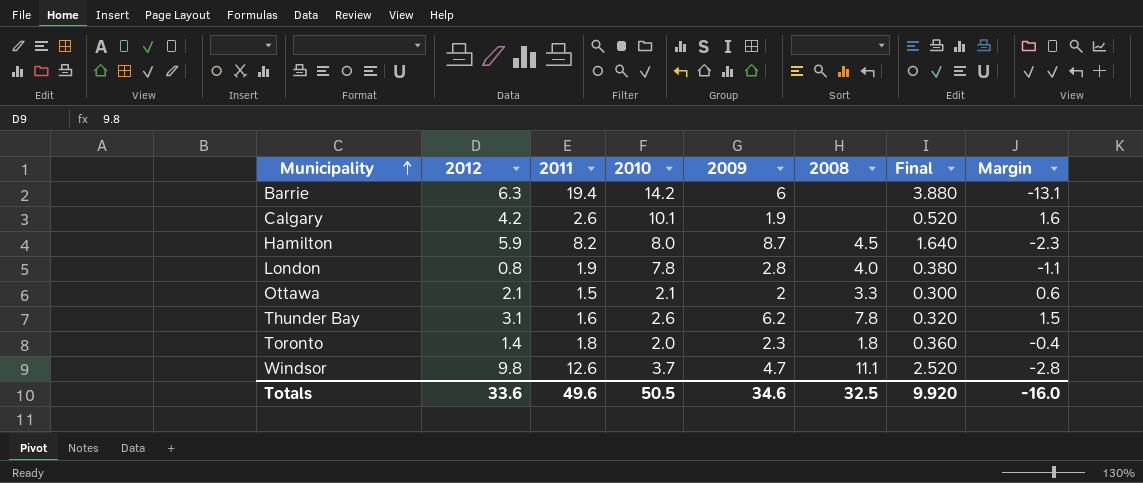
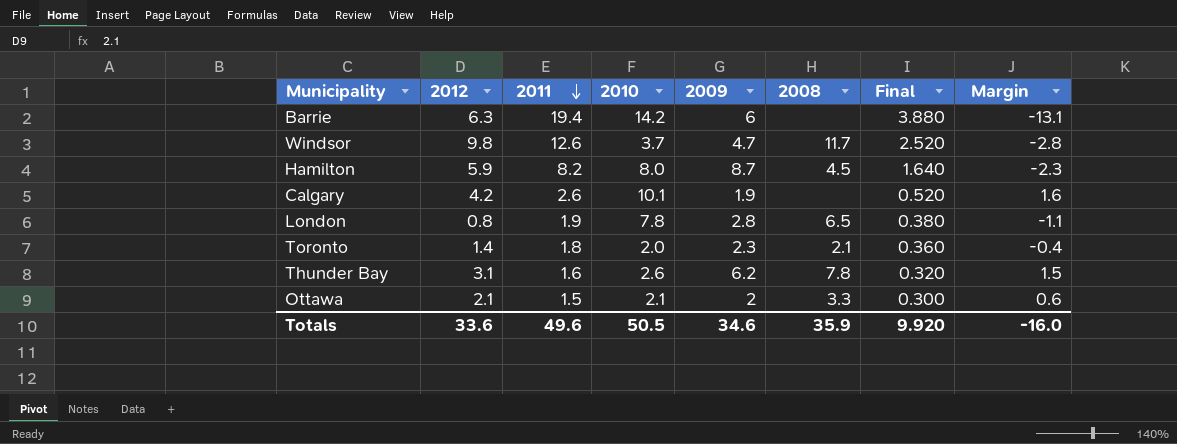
row order: Municipality ascending -> 2011 descending
Windsor | 2008: 11.1 -> 11.7
London | 2008: 4.0 -> 6.5
Toronto | 2008: 1.8 -> 2.1
Totals | 2008: 32.5 -> 35.9

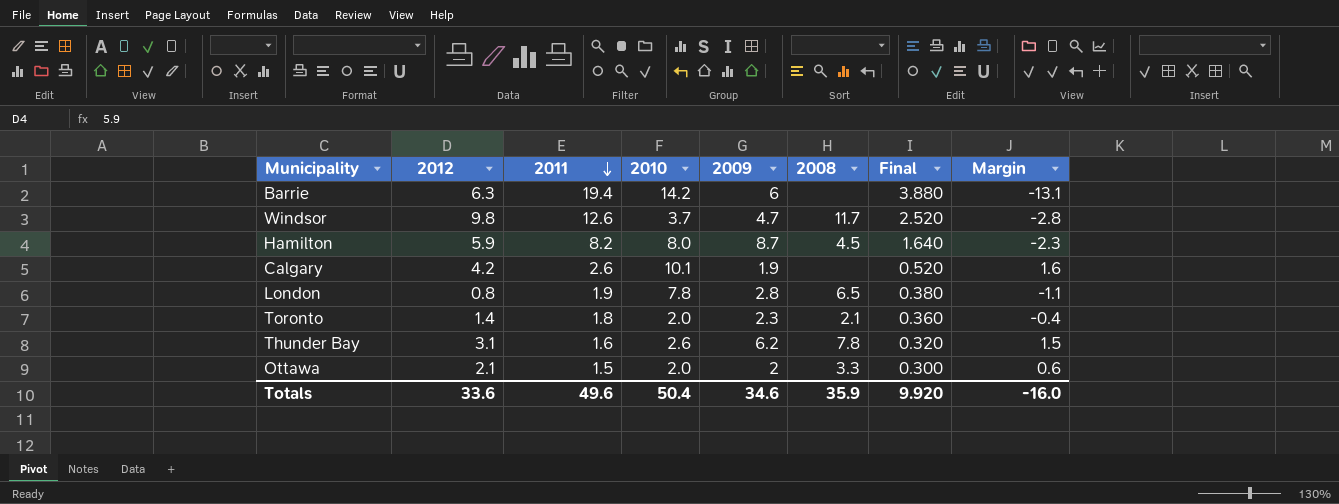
Ottawa | 2010: 2.1 -> 2.0
Totals | 2010: 50.5 -> 50.4

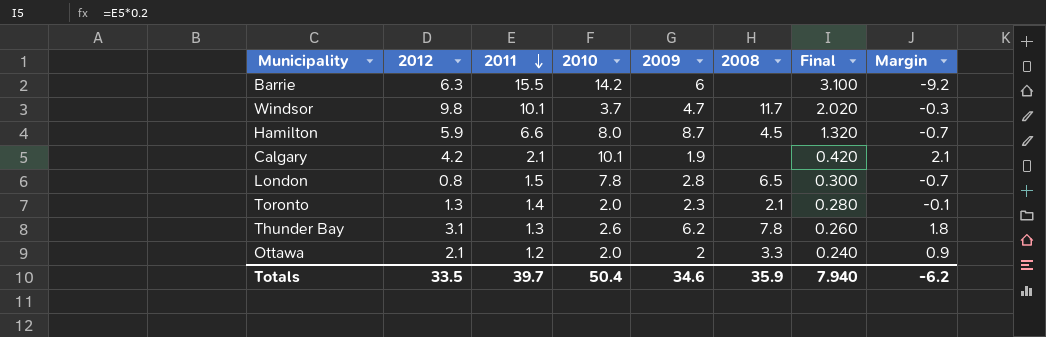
Barrie | 2011: 19.4 -> 15.5
Barrie | Final: 3.880 -> 3.100
Barrie | Margin: -13.1 -> -9.2
Windsor | 2011: 12.6 -> 10.1
Windsor | Final: 2.520 -> 2.020
Windsor | Margin: -2.8 -> -0.3
Hamilton | 2011: 8.2 -> 6.6
Hamilton | Final: 1.640 -> 1.320
Hamilton | Margin: -2.3 -> -0.7
Calgary | 2011: 2.6 -> 2.1
Calgary | Final: 0.520 -> 0.420
Calgary | Margin: 1.6 -> 2.1
London | 2011: 1.9 -> 1.5
London | Final: 0.380 -> 0.300
London | Margin: -1.1 -> -0.7
Toronto | 2012: 1.4 -> 1.3
Toronto | 2011: 1.8 -> 1.4
Toronto | Final: 0.360 -> 0.280
Toronto | Margin: -0.4 -> -0.1
Thunder Bay | 2011: 1.6 -> 1.3
Thunder Bay | Final: 0.320 -> 0.260
Thunder Bay | Margin: 1.5 -> 1.8
Ottawa | 2011: 1.5 -> 1.2
Ottawa | Final: 0.300 -> 0.240
Ottawa | Margin: 0.6 -> 0.9
Totals | 2012: 33.6 -> 33.5
Totals | 2011: 49.6 -> 39.7
Totals | Final: 9.920 -> 7.940
Totals | Margin: -16.0 -> -6.2

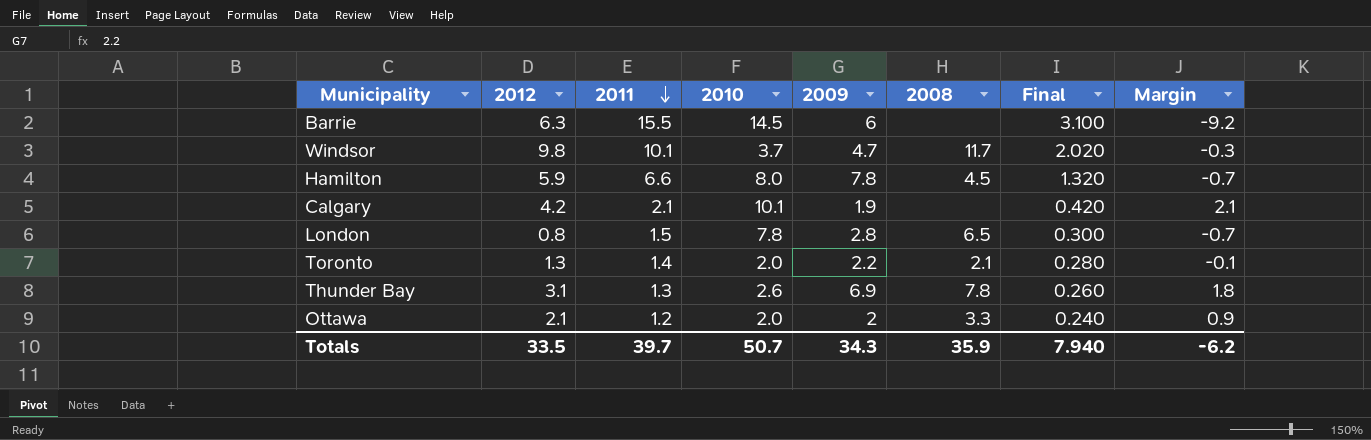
Barrie | 2010: 14.2 -> 14.5
Hamilton | 2009: 8.7 -> 7.8
Toronto | 2009: 2.3 -> 2.2
Thunder Bay | 2009: 6.2 -> 6.9
Totals | 2010: 50.4 -> 50.7
Totals | 2009: 34.6 -> 34.3

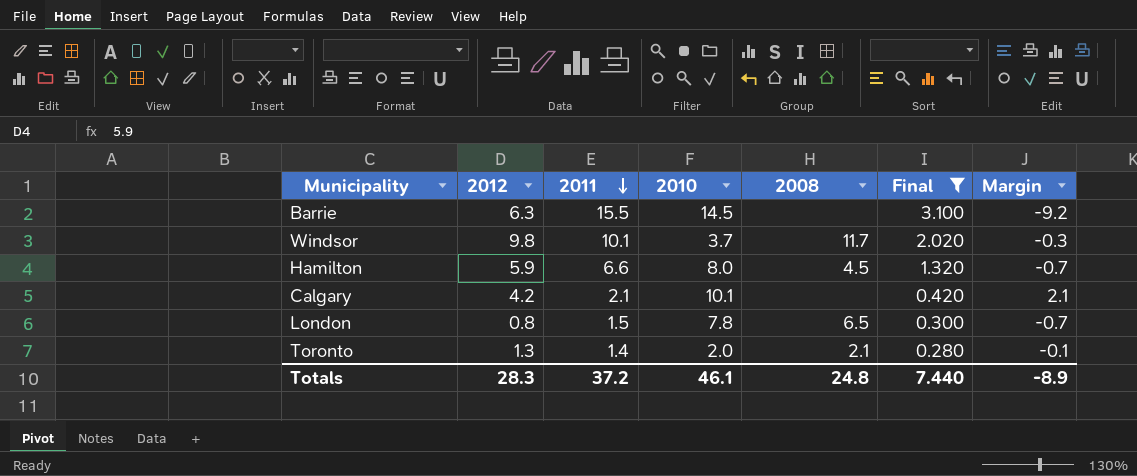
filter: none -> Final >= 0.280
column 2009 | position: 5 -> none
Totals | 2012: 33.5 -> 28.3
Totals | 2011: 39.7 -> 37.2
Totals | 2010: 50.7 -> 46.1
Totals | 2008: 35.9 -> 24.8
Totals | Final: 7.940 -> 7.440
Totals | Margin: -6.2 -> -8.9

